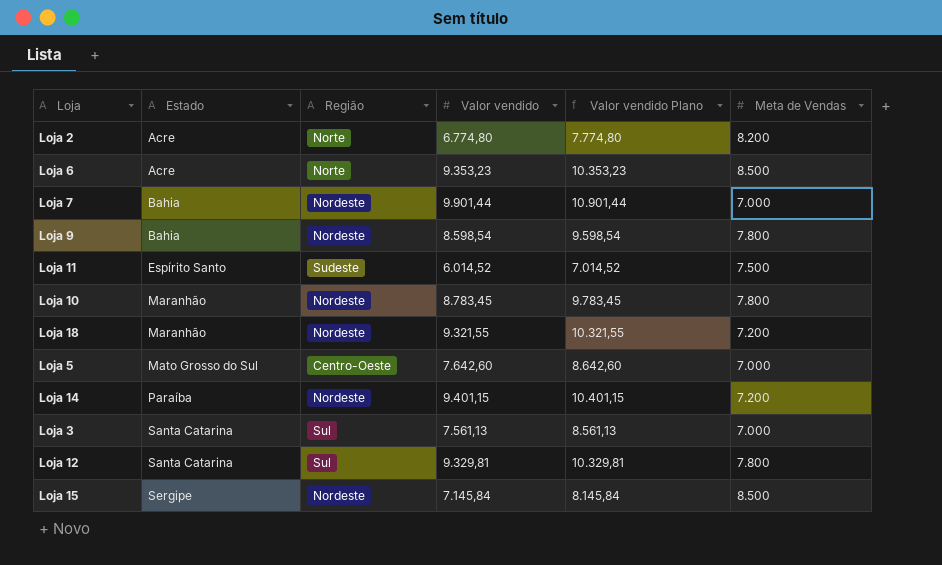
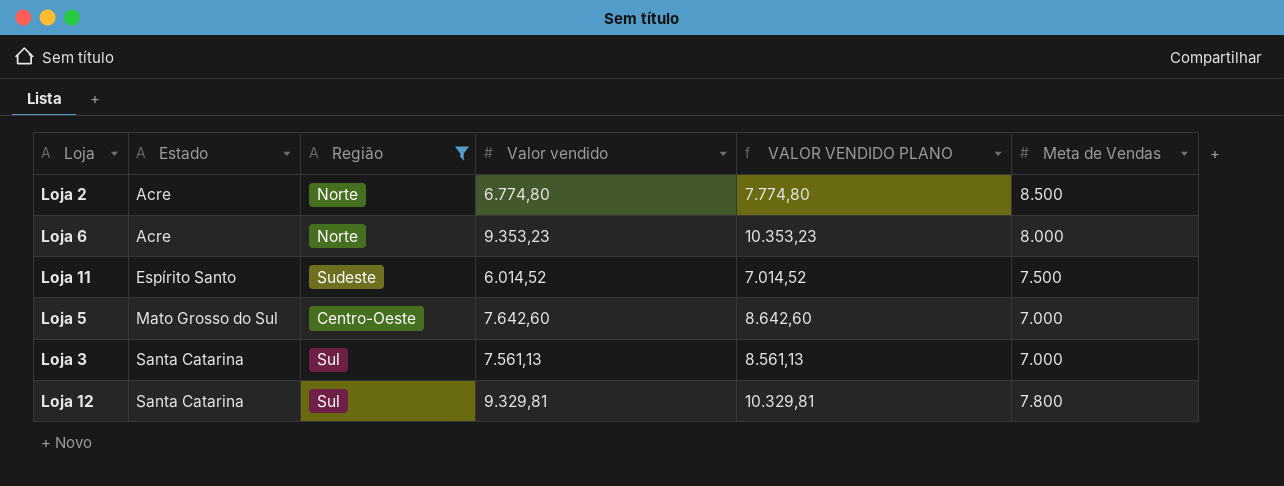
filter: none -> Região != Nordeste
column name: Valor vendido Plano -> VALOR VENDIDO PLANO
Loja 2 | Meta de Vendas: 8.200 -> 8.500
Loja 6 | Meta de Vendas: 8.500 -> 8.000

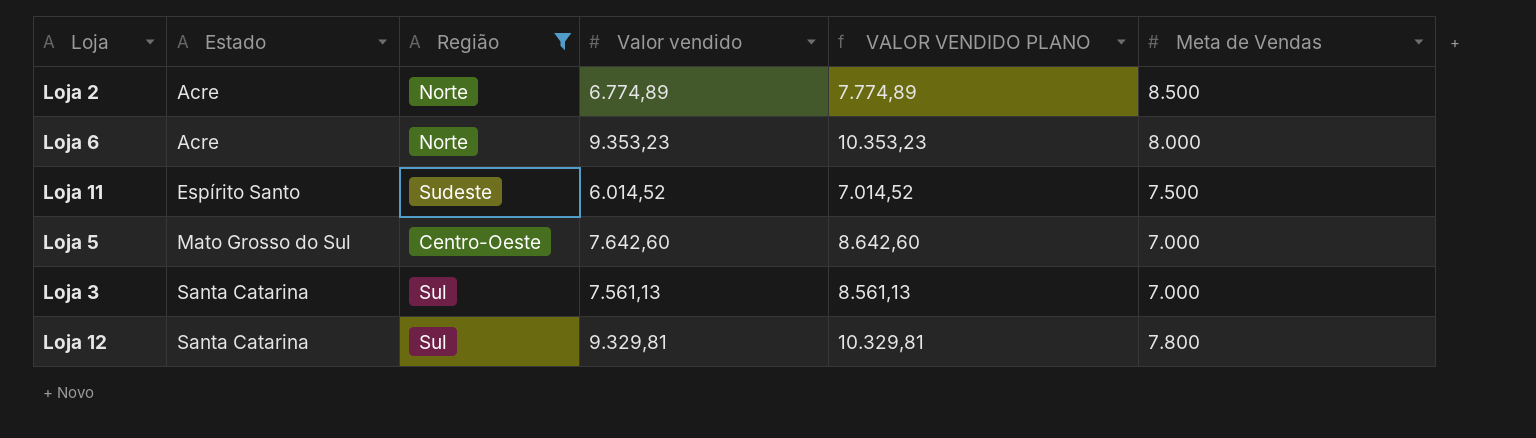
Loja 2 | Valor vendido: 6.774,80 -> 6.774,89
Loja 2 | VALOR VENDIDO PLANO: 7.774,80 -> 7.774,89

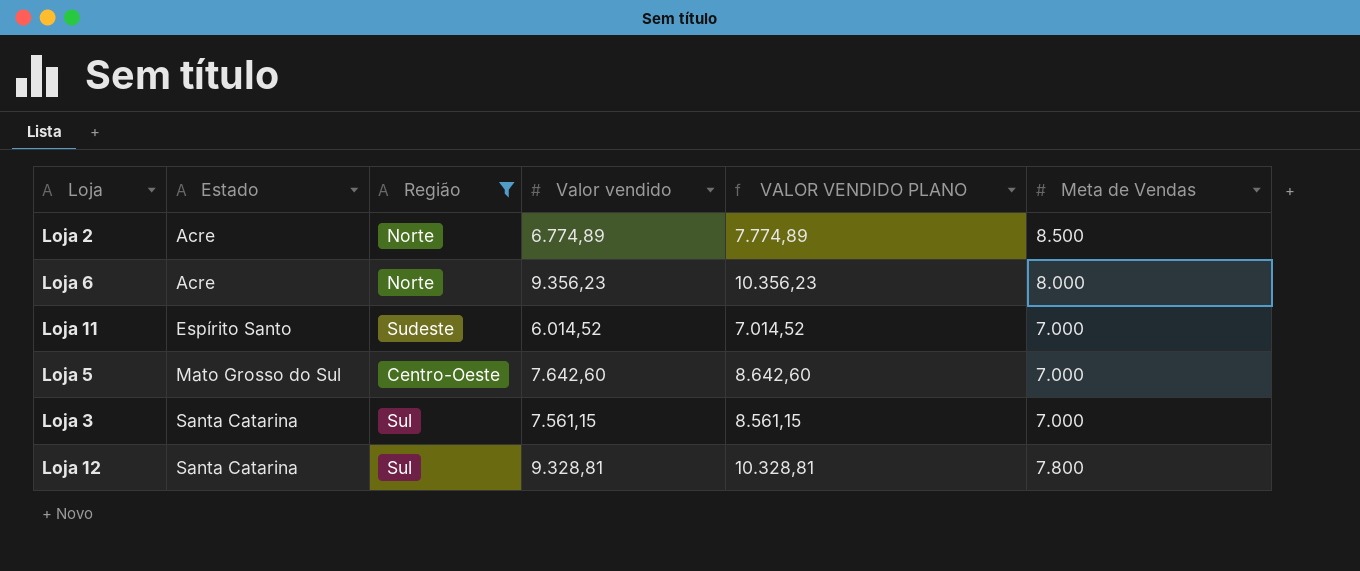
Loja 6 | Valor vendido: 9.353,23 -> 9.356,23
Loja 6 | VALOR VENDIDO PLANO: 10.353,23 -> 10.356,23
Loja 11 | Meta de Vendas: 7.500 -> 7.000
Loja 3 | Valor vendido: 7.561,13 -> 7.561,15
Loja 3 | VALOR VENDIDO PLANO: 8.561,13 -> 8.561,15
Loja 12 | Valor vendido: 9.329,81 -> 9.328,81
Loja 12 | VALOR VENDIDO PLANO: 10.329,81 -> 10.328,81

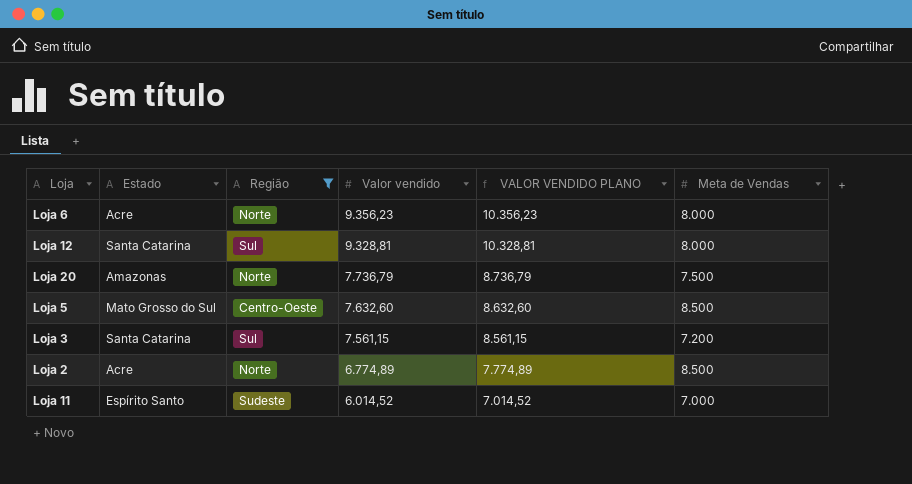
row order: Estado ascending -> Valor vendido descending
Loja 12 | Meta de Vendas: 7.800 -> 8.000
row Loja 20: none -> Amazonas | Norte | 7.736,79 | 8.736,79 | 7.500
Loja 5 | Valor vendido: 7.642,60 -> 7.632,60
Loja 5 | VALOR VENDIDO PLANO: 8.642,60 -> 8.632,60
Loja 5 | Meta de Vendas: 7.000 -> 8.500
Loja 3 | Meta de Vendas: 7.000 -> 7.200

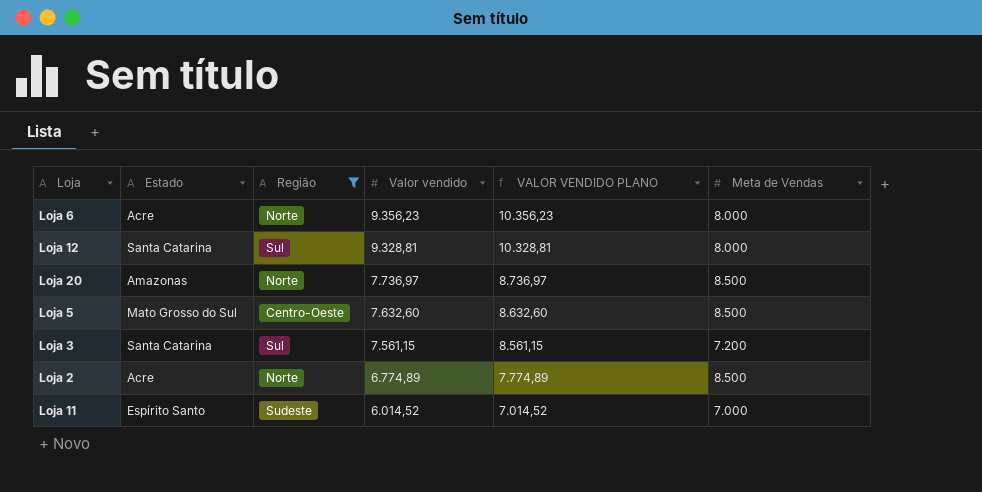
Loja 20 | Valor vendido: 7.736,79 -> 7.736,97
Loja 20 | VALOR VENDIDO PLANO: 8.736,79 -> 8.736,97
Loja 20 | Meta de Vendas: 7.500 -> 8.500

